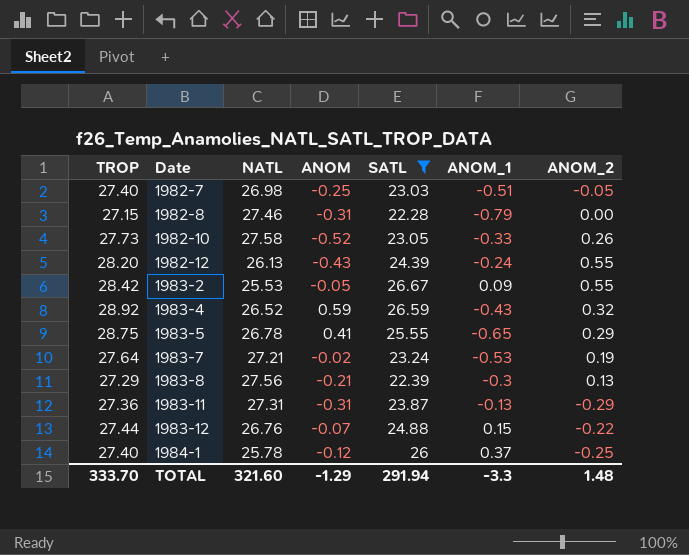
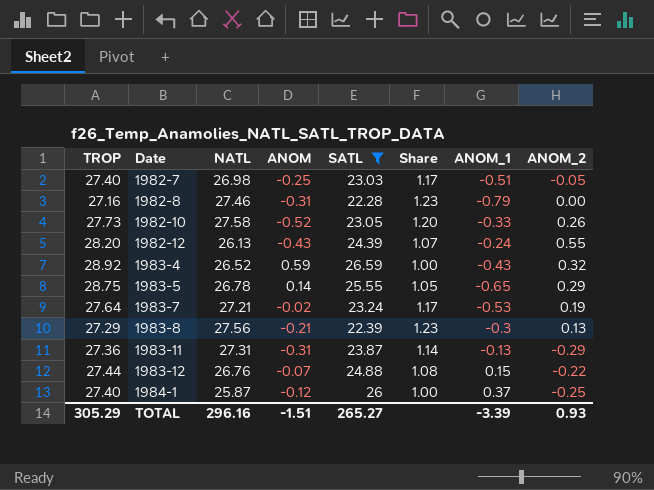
column Share | formula: none -> [NATL] / [SATL]
row 1983-2: 28.42 | 25.53 | -0.05 | 26.67 | 0.09 | 0.55 -> none
1982-8 | TROP: 27.15 -> 27.16
1983-5 | ANOM: 0.41 -> 0.14
1984-1 | NATL: 25.78 -> 25.87
TOTAL | TROP: 333.70 -> 305.29
TOTAL | NATL: 321.60 -> 296.16
TOTAL | ANOM: -1.29 -> -1.51
TOTAL | SATL: 291.94 -> 265.27
TOTAL | ANOM_1: -3.3 -> -3.39
TOTAL | ANOM_2: 1.48 -> 0.93

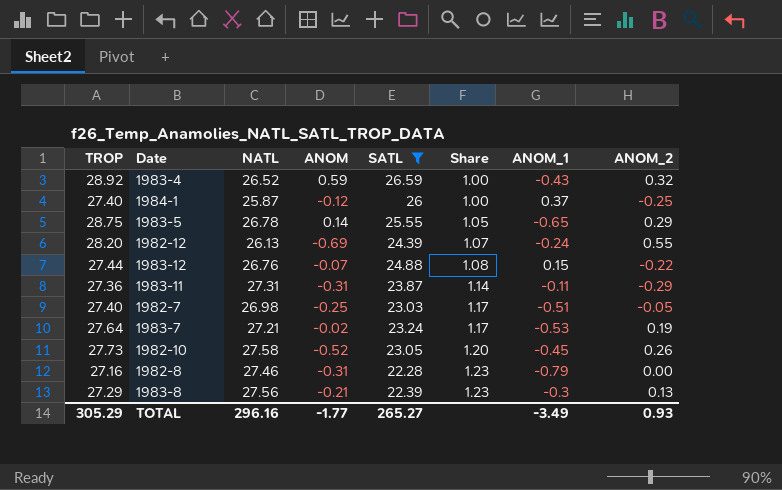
row order: Date ascending -> Share ascending
1982-12 | ANOM: -0.43 -> -0.69
1983-11 | ANOM_1: -0.13 -> -0.11
1982-10 | ANOM_1: -0.33 -> -0.45
TOTAL | ANOM: -1.51 -> -1.77
TOTAL | ANOM_1: -3.39 -> -3.49

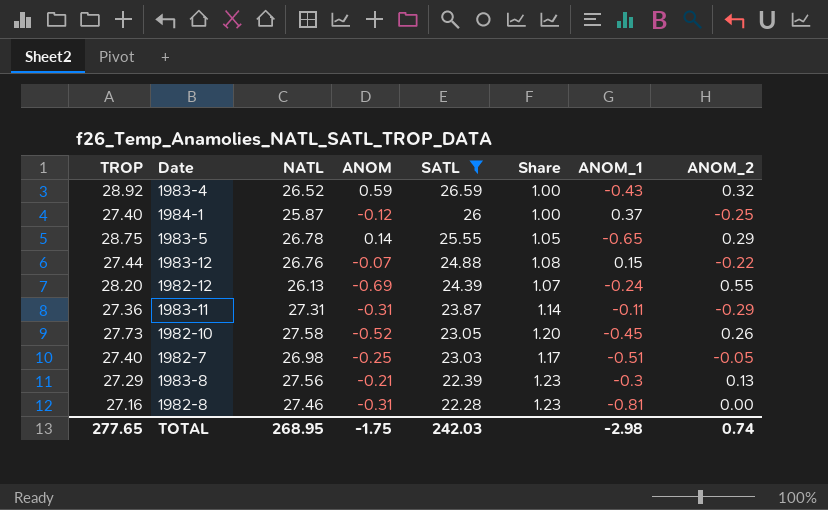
row order: Share ascending -> SATL descending
row 1983-7: 27.64 | 27.21 | -0.02 | 23.24 | 1.17 | -0.53 | 0.19 -> none
1982-8 | ANOM_1: -0.79 -> -0.81
TOTAL | TROP: 305.29 -> 277.65
TOTAL | NATL: 296.16 -> 268.95
TOTAL | ANOM: -1.77 -> -1.75
TOTAL | SATL: 265.27 -> 242.03
TOTAL | ANOM_1: -3.49 -> -2.98
TOTAL | ANOM_2: 0.93 -> 0.74

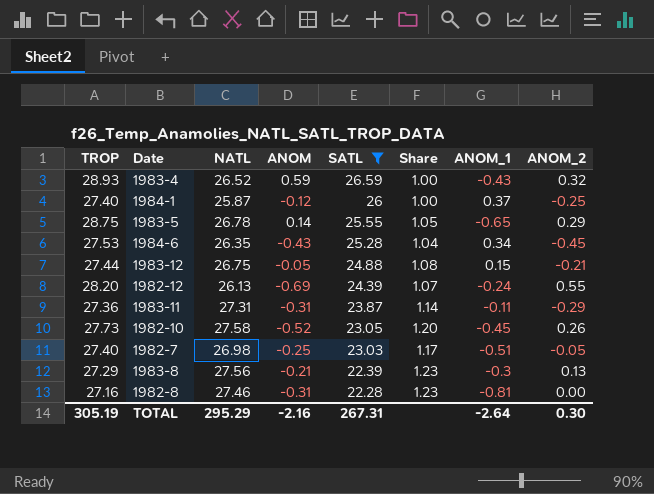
1983-4 | TROP: 28.92 -> 28.93
row 1984-6: none -> 27.53 | 26.35 | -0.43 | 25.28 | 1.04 | 0.34 | -0.45
1983-12 | NATL: 26.76 -> 26.75
1983-12 | ANOM: -0.07 -> -0.05
1983-12 | ANOM_2: -0.22 -> -0.21
TOTAL | TROP: 277.65 -> 305.19
TOTAL | NATL: 268.95 -> 295.29
TOTAL | ANOM: -1.75 -> -2.16
TOTAL | SATL: 242.03 -> 267.31
TOTAL | ANOM_1: -2.98 -> -2.64
TOTAL | ANOM_2: 0.74 -> 0.30

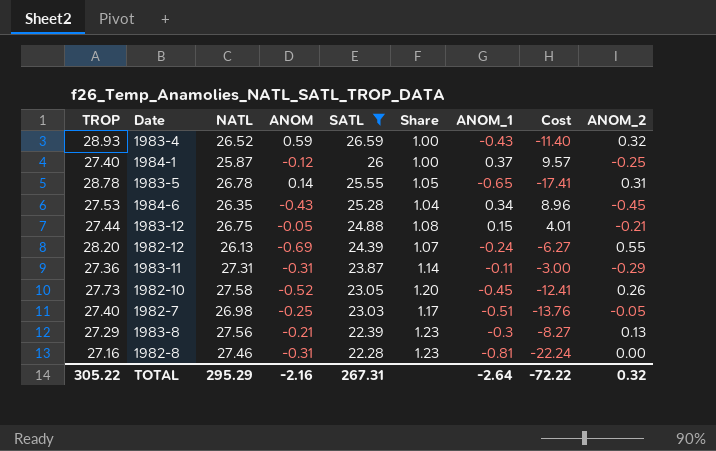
column Cost | formula: none -> [NATL] * [ANOM_1]
1983-5 | TROP: 28.75 -> 28.78
1983-5 | ANOM_2: 0.29 -> 0.31
TOTAL | TROP: 305.19 -> 305.22
TOTAL | ANOM_2: 0.30 -> 0.32

